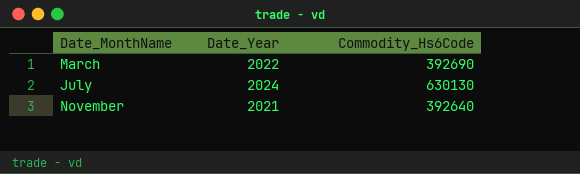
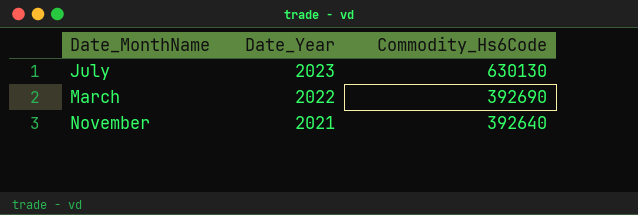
row order: Date_MonthName ascending -> Date_Year descending
July | Date_Year: 2024 -> 2023

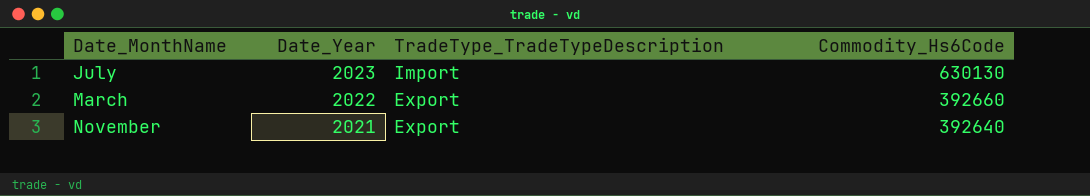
column TradeType_TradeTypeDescription | position: none -> 3
March | Commodity_Hs6Code: 392690 -> 392660

